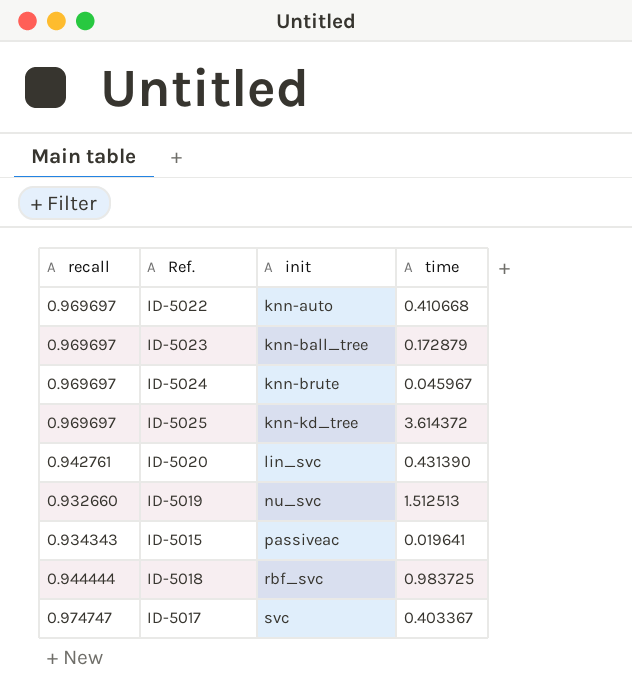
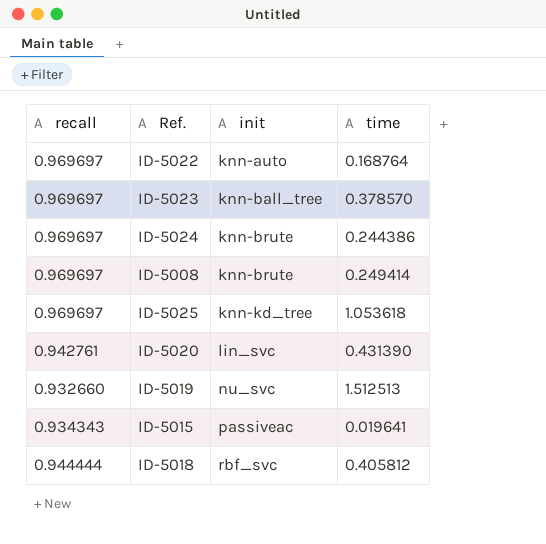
row ID-5017: 0.974747 | svc | 0.403367 -> none
ID-5022 | time: 0.410668 -> 0.168764
ID-5023 | time: 0.172879 -> 0.378570
ID-5024 | time: 0.045967 -> 0.244386
row ID-5008: none -> 0.969697 | knn-brute | 0.249414
ID-5025 | time: 3.614372 -> 1.053618
ID-5018 | time: 0.983725 -> 0.405812

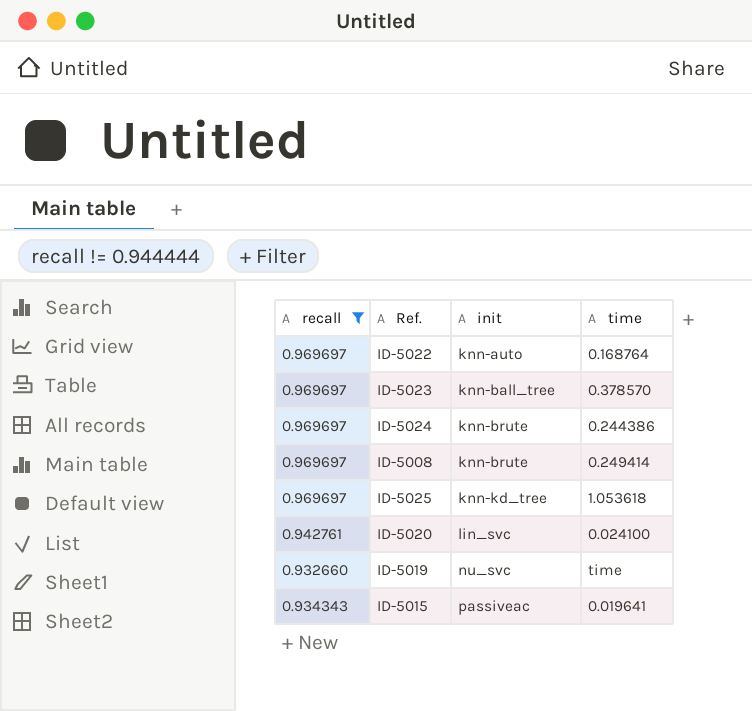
filter: none -> recall != 0.944444
ID-5020 | time: 0.431390 -> 0.024100
ID-5019 | time: 1.512513 -> time

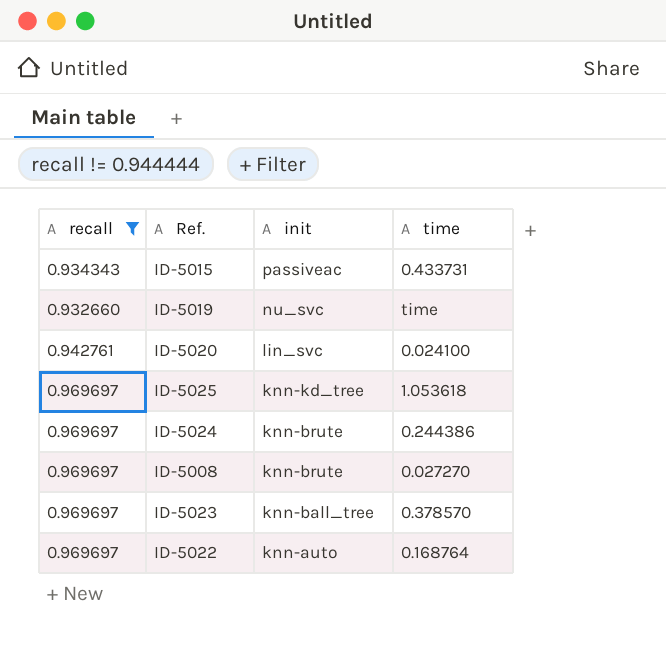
row order: init ascending -> init descending
ID-5015 | time: 0.019641 -> 0.433731
ID-5008 | time: 0.249414 -> 0.027270

